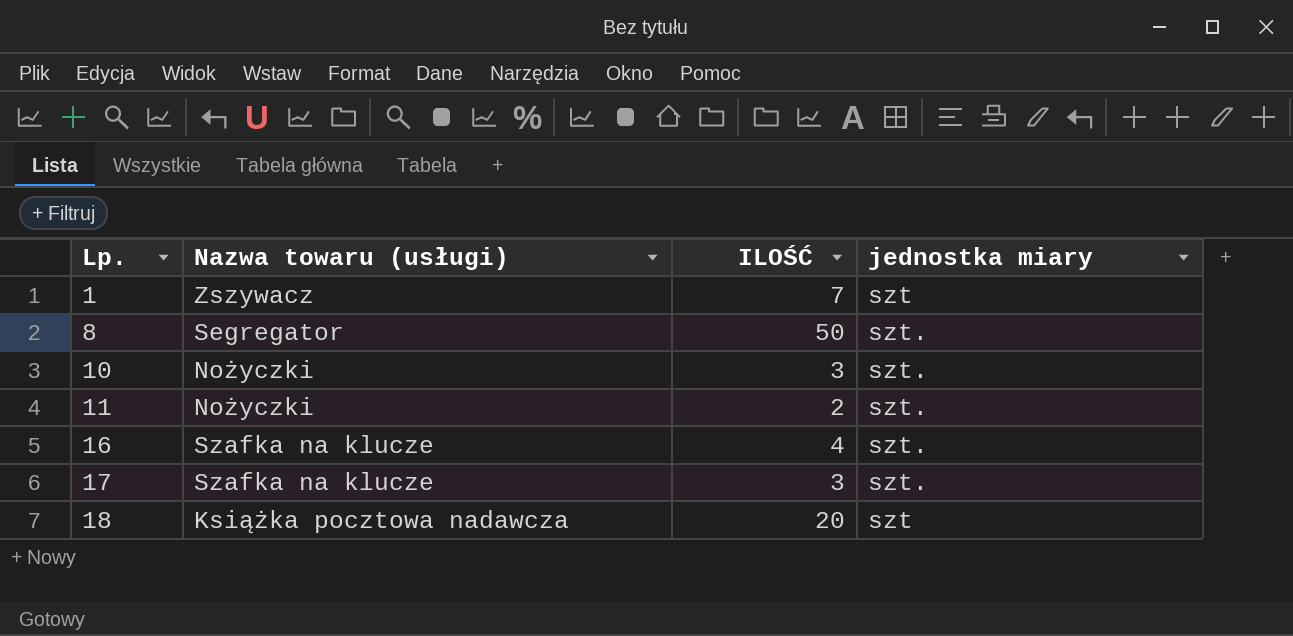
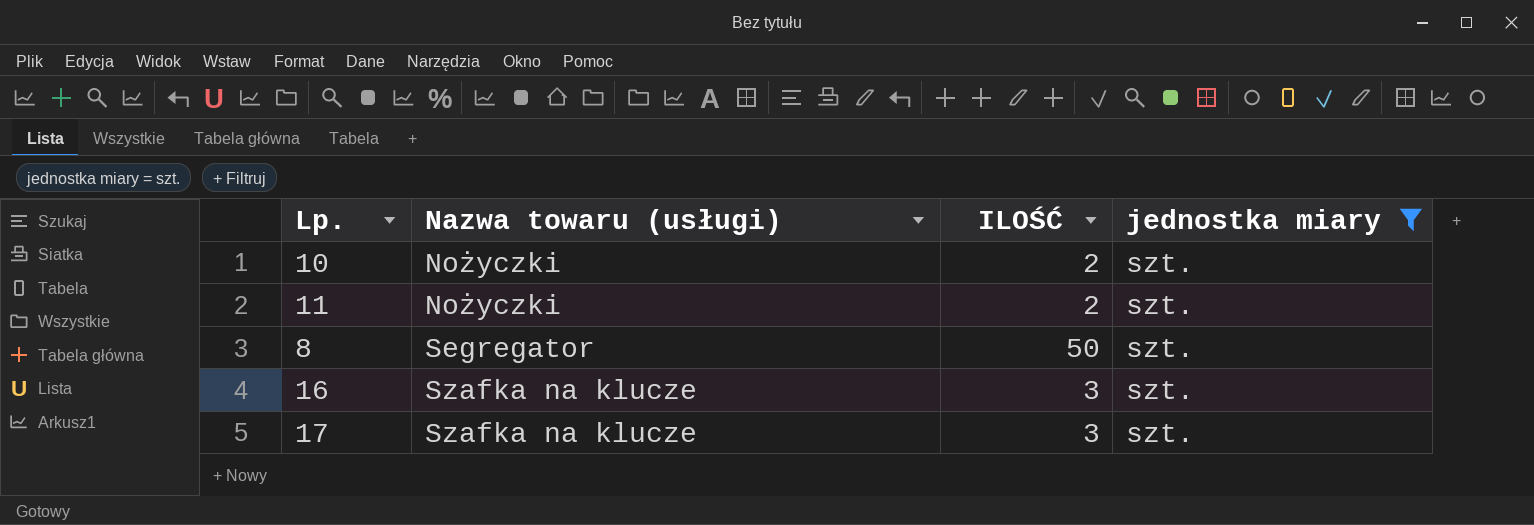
filter: none -> jednostka miary = szt.
row order: Lp. ascending -> Nazwa towaru (usługi) ascending
10 | ILOŚĆ: 3 -> 2
16 | ILOŚĆ: 4 -> 3

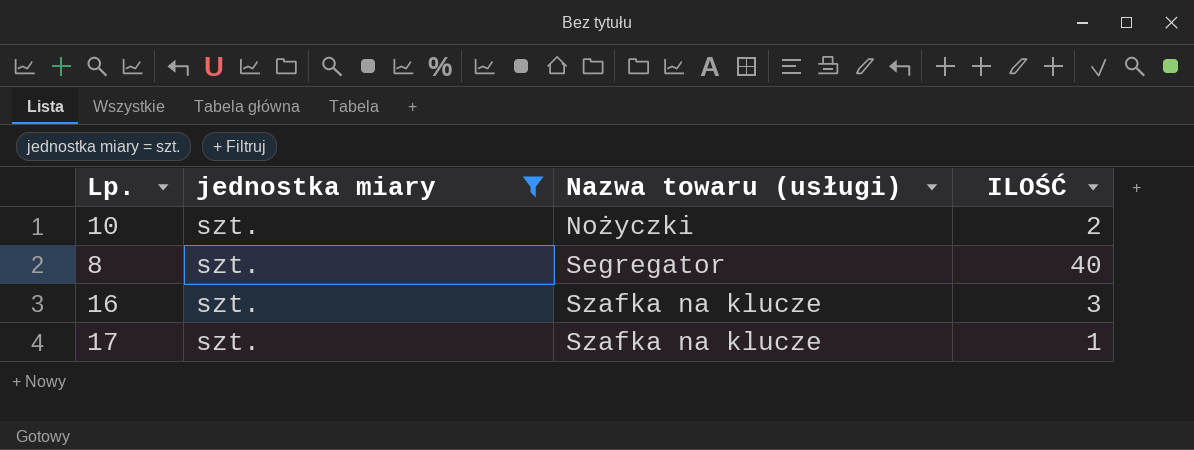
column jednostka miary | position: 4 -> 2
row 11: Nożyczki | 2 | szt. -> none
8 | ILOŚĆ: 50 -> 40
17 | ILOŚĆ: 3 -> 1

